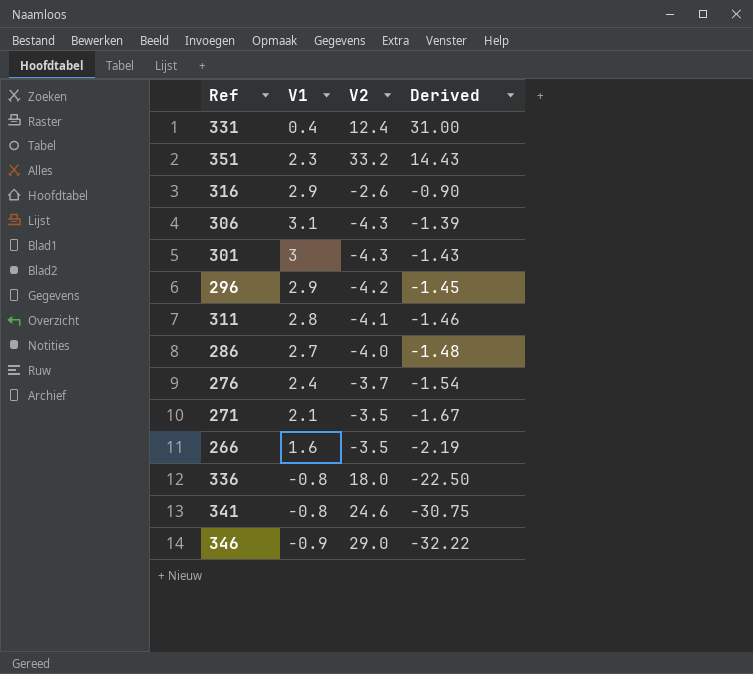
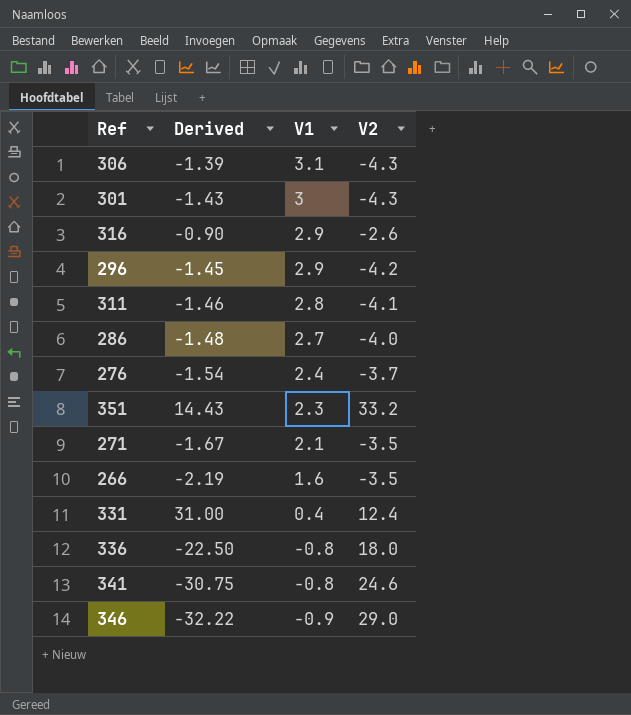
row order: Derived descending -> V1 descending
column Derived | position: 4 -> 2

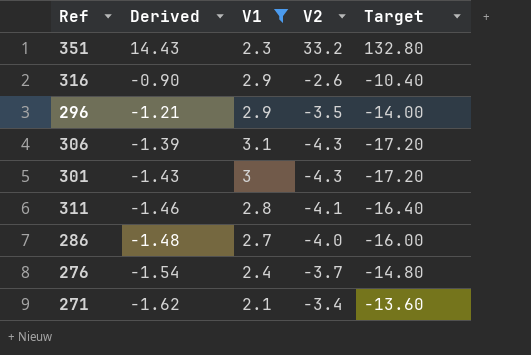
filter: none -> V1 >= 2.1
row order: V1 descending -> Derived descending
column Target | formula: none -> [V2] * 4
296 | Derived: -1.45 -> -1.21
296 | V2: -4.2 -> -3.5
271 | Derived: -1.67 -> -1.62
271 | V2: -3.5 -> -3.4

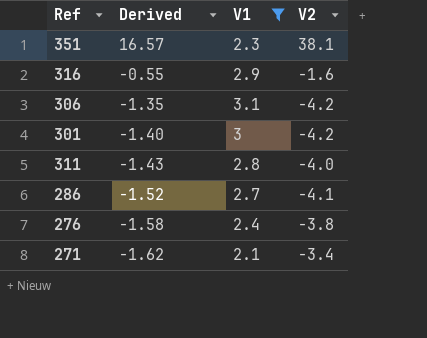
column Target | formula: [V2] * 4 -> none
row 296: -1.21 | 2.9 | -3.5 | -14.00 -> none
351 | Derived: 14.43 -> 16.57
351 | V2: 33.2 -> 38.1
316 | Derived: -0.90 -> -0.55
316 | V2: -2.6 -> -1.6
306 | Derived: -1.39 -> -1.35
306 | V2: -4.3 -> -4.2
301 | Derived: -1.43 -> -1.40
301 | V2: -4.3 -> -4.2
311 | Derived: -1.46 -> -1.43
311 | V2: -4.1 -> -4.0
286 | Derived: -1.48 -> -1.52
286 | V2: -4.0 -> -4.1
276 | Derived: -1.54 -> -1.58
276 | V2: -3.7 -> -3.8

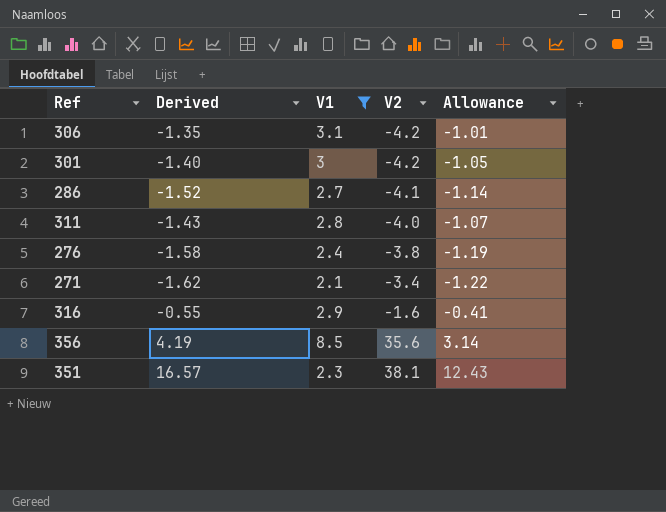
row order: Derived descending -> V2 ascending
column Allowance | formula: none -> [Derived] * 0.75
row 356: none -> 4.19 | 8.5 | 35.6 | 3.14

